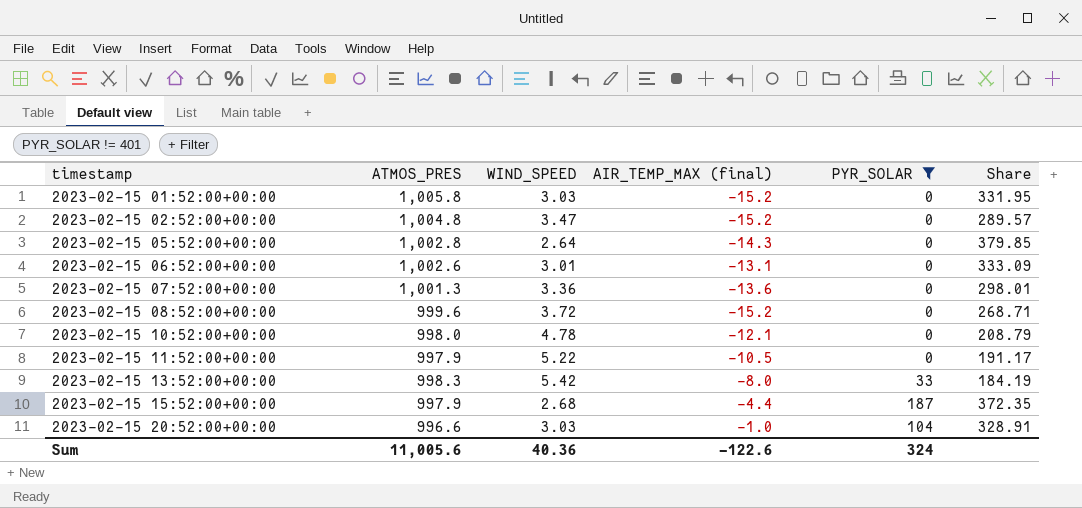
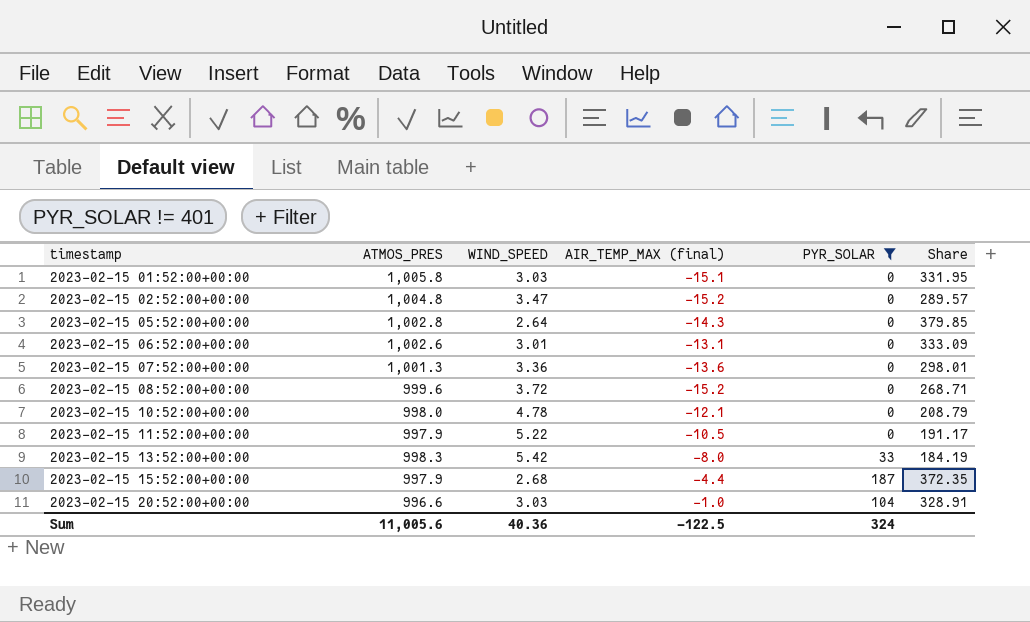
2023-02-15 01:52:00+00:00 | AIR_TEMP_MAX (final): -15.2 -> -15.1
Sum | AIR_TEMP_MAX (final): -122.6 -> -122.5

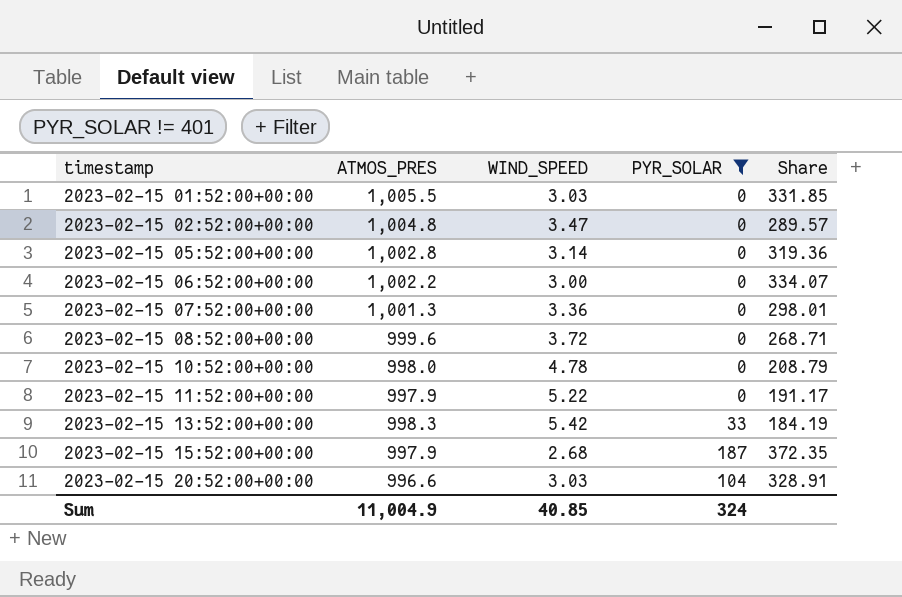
column AIR_TEMP_MAX (final) | position: 4 -> none
2023-02-15 01:52:00+00:00 | ATMOS_PRES: 1,005.8 -> 1,005.5
2023-02-15 01:52:00+00:00 | Share: 331.95 -> 331.85
2023-02-15 05:52:00+00:00 | WIND_SPEED: 2.64 -> 3.14
2023-02-15 05:52:00+00:00 | Share: 379.85 -> 319.36
2023-02-15 06:52:00+00:00 | ATMOS_PRES: 1,002.6 -> 1,002.2
2023-02-15 06:52:00+00:00 | WIND_SPEED: 3.01 -> 3.00
2023-02-15 06:52:00+00:00 | Share: 333.09 -> 334.07
Sum | ATMOS_PRES: 11,005.6 -> 11,004.9
Sum | WIND_SPEED: 40.36 -> 40.85

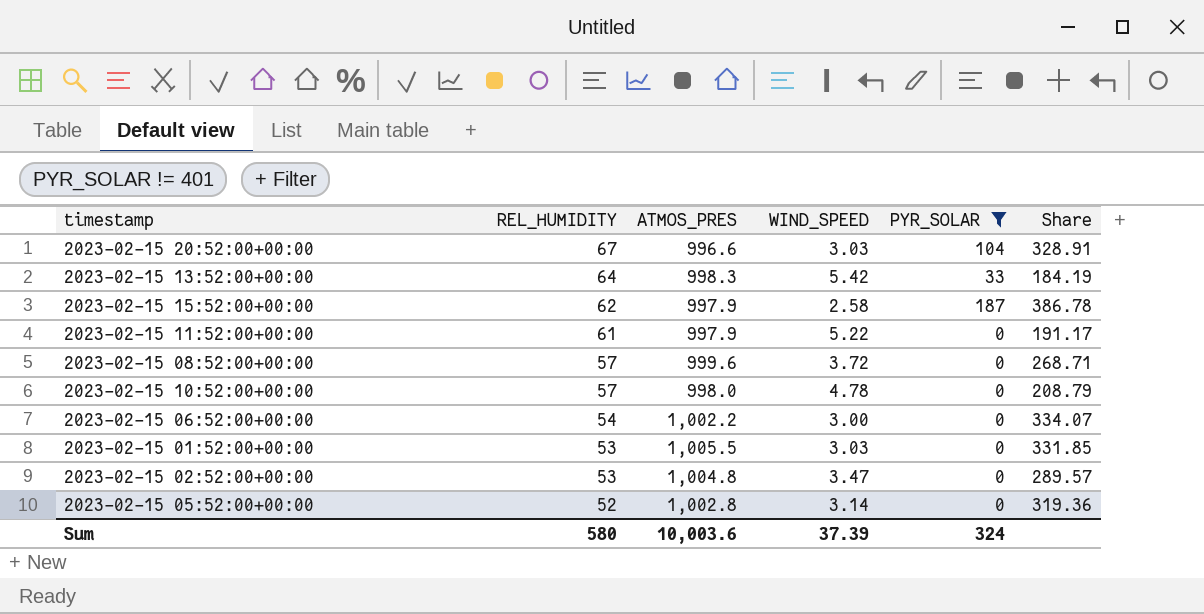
row order: timestamp ascending -> REL_HUMIDITY descending
column REL_HUMIDITY | position: none -> 2
row 2023-02-15 07:52:00+00:00: 1,001.3 | 3.36 | 0 | 298.01 -> none
2023-02-15 15:52:00+00:00 | WIND_SPEED: 2.68 -> 2.58
2023-02-15 15:52:00+00:00 | Share: 372.35 -> 386.78
Sum | ATMOS_PRES: 11,004.9 -> 10,003.6
Sum | WIND_SPEED: 40.85 -> 37.39

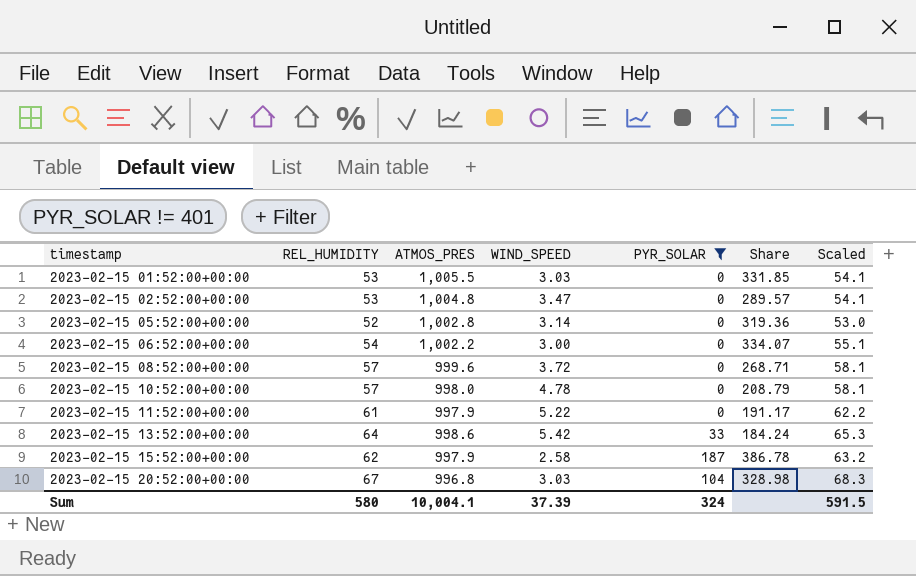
row order: REL_HUMIDITY descending -> timestamp ascending
column Scaled | formula: none -> [REL_HUMIDITY] * 1.02
2023-02-15 13:52:00+00:00 | ATMOS_PRES: 998.3 -> 998.6
2023-02-15 13:52:00+00:00 | Share: 184.19 -> 184.24
2023-02-15 20:52:00+00:00 | ATMOS_PRES: 996.6 -> 996.8
2023-02-15 20:52:00+00:00 | Share: 328.91 -> 328.98
Sum | ATMOS_PRES: 10,003.6 -> 10,004.1

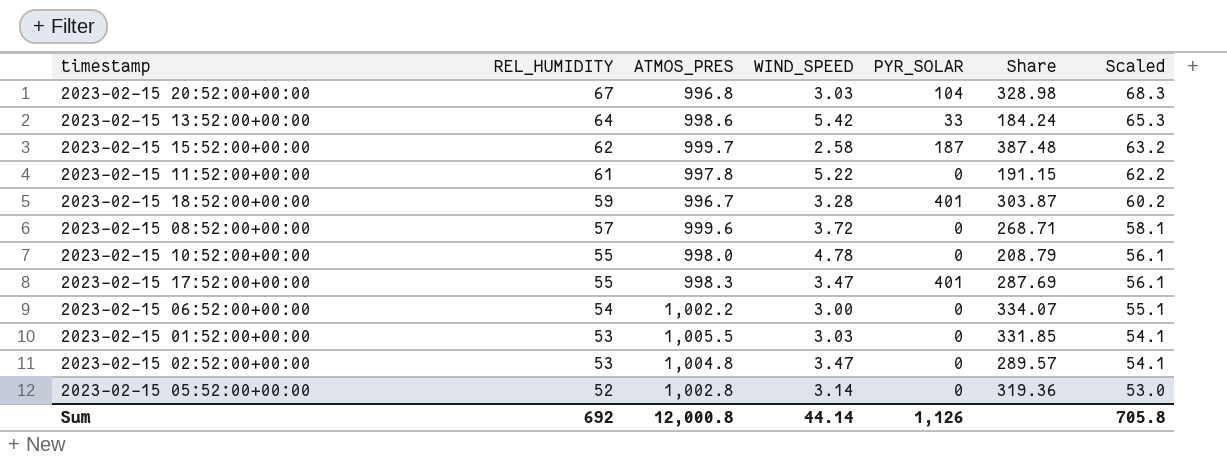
filter: PYR_SOLAR != 401 -> none
row order: timestamp ascending -> REL_HUMIDITY descending
2023-02-15 15:52:00+00:00 | ATMOS_PRES: 997.9 -> 999.7
2023-02-15 15:52:00+00:00 | Share: 386.78 -> 387.48
2023-02-15 11:52:00+00:00 | ATMOS_PRES: 997.9 -> 997.8
2023-02-15 11:52:00+00:00 | Share: 191.17 -> 191.15
2023-02-15 10:52:00+00:00 | REL_HUMIDITY: 57 -> 55
2023-02-15 10:52:00+00:00 | Scaled: 58.1 -> 56.1
Sum | REL_HUMIDITY: 580 -> 692
Sum | ATMOS_PRES: 10,004.1 -> 12,000.8
Sum | WIND_SPEED: 37.39 -> 44.14
Sum | PYR_SOLAR: 324 -> 1,126
Sum | Scaled: 591.5 -> 705.8

